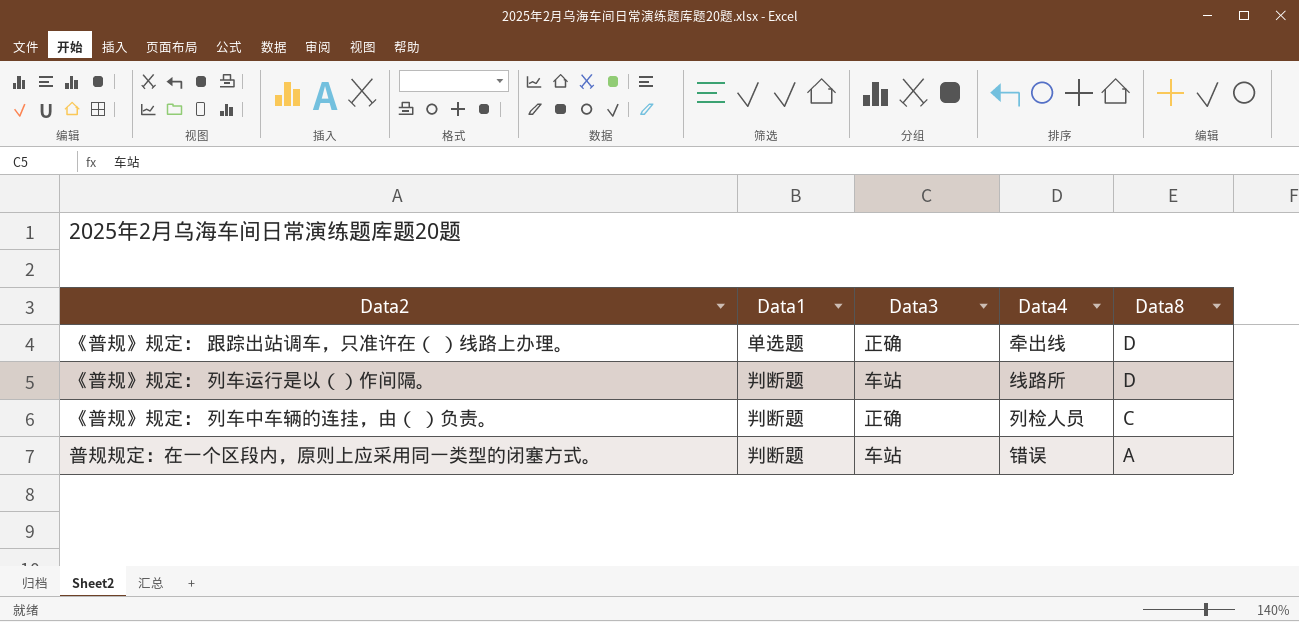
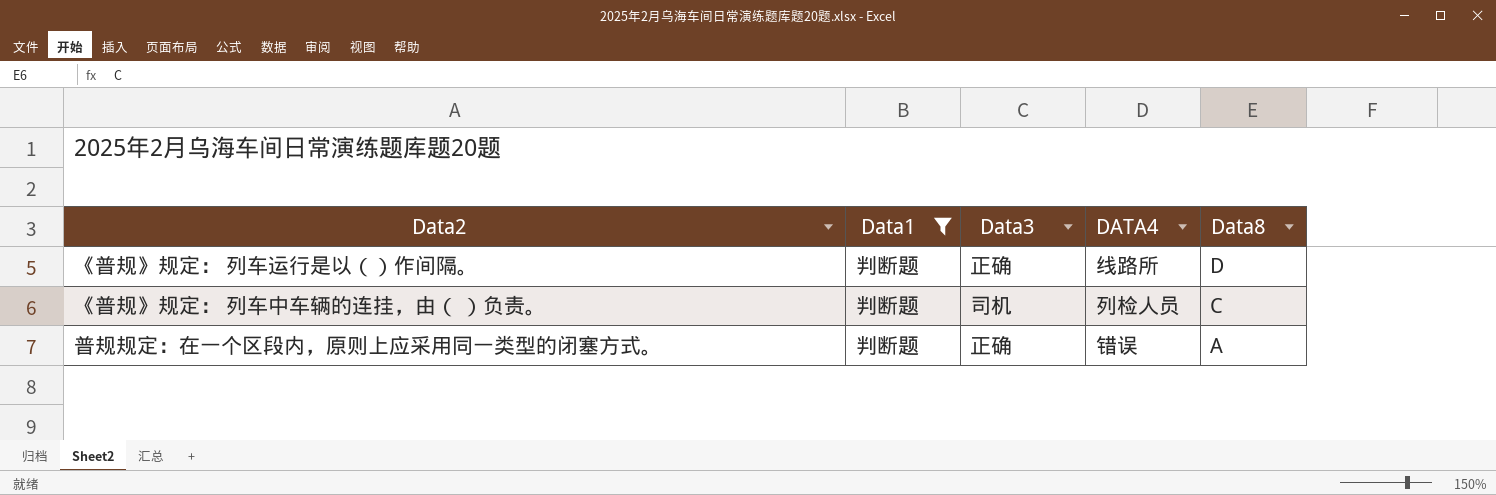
filter: none -> Data1 = 判断题
column name: Data4 -> DATA4
《普规》规定： 列车运行是以（）作间隔。 | Data3: 车站 -> 正确
《普规》规定： 列车中车辆的连挂，由（ ）负责。 | Data3: 正确 -> 司机
普规规定：在一个区段内，原则上应采用同一类型的闭塞方式。 | Data3: 车站 -> 正确

